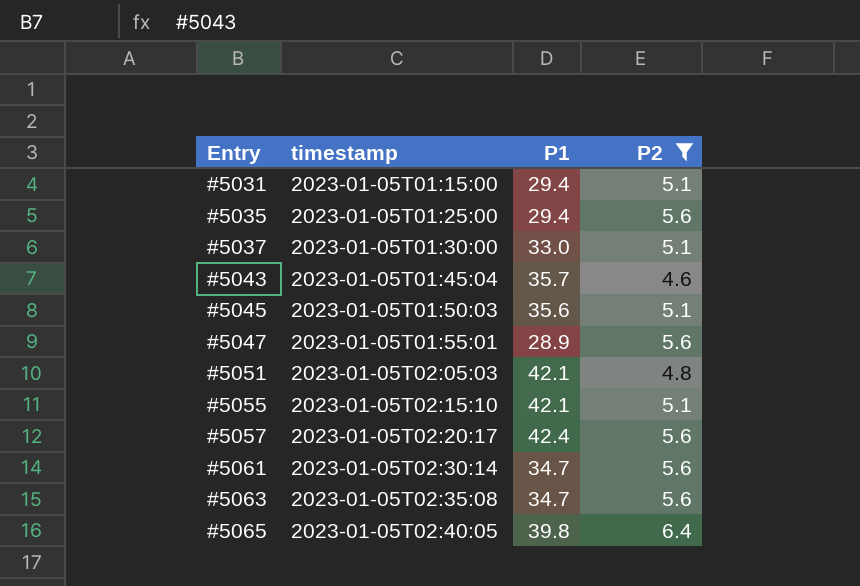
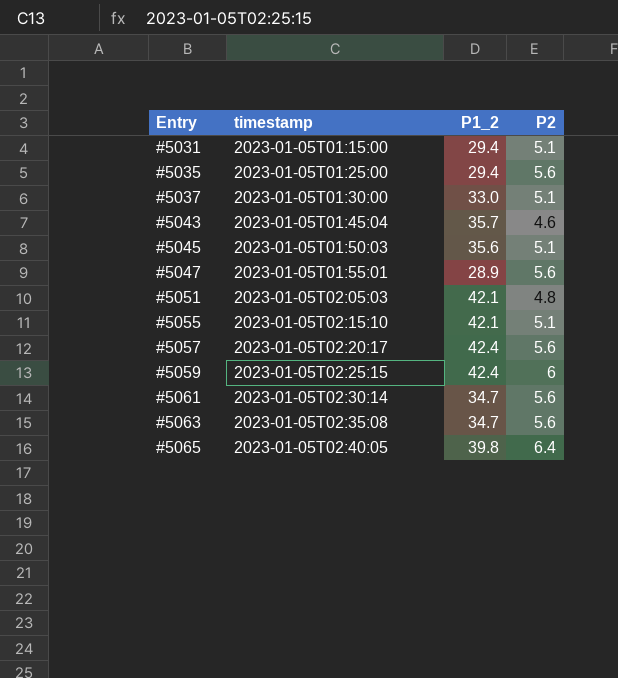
filter: P2 != 6 -> none
column name: P1 -> P1_2

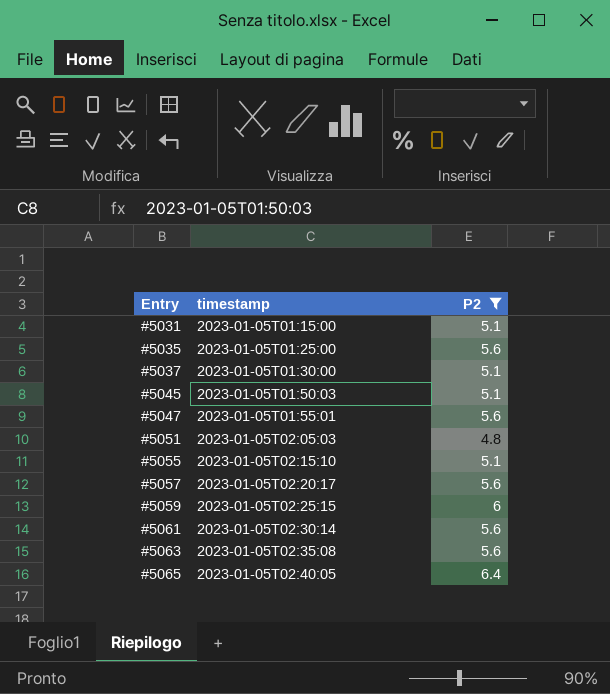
filter: none -> P2 != 4.6
column P1_2 | position: 3 -> none

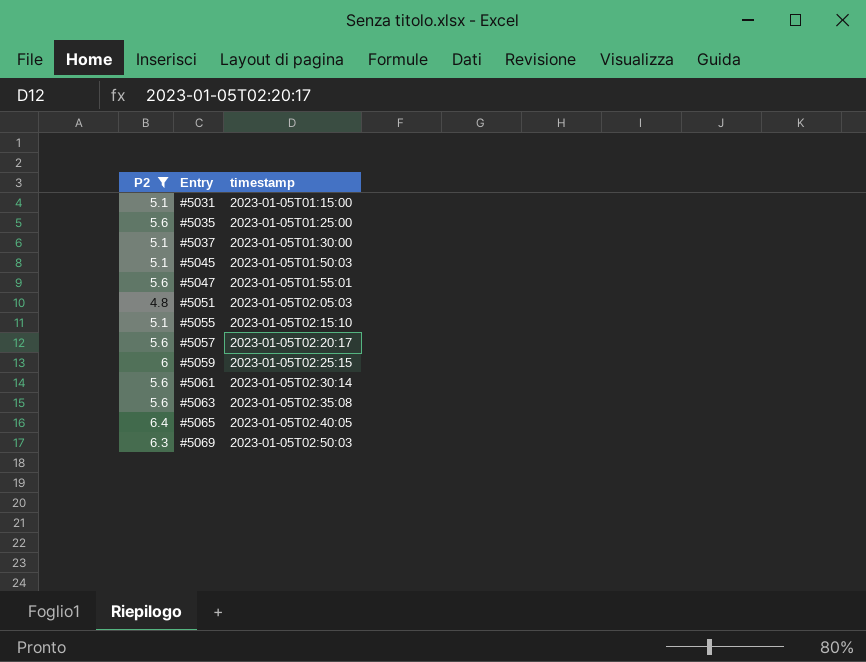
column P2 | position: 3 -> 1
row #5069: none -> 6.3 | 2023-01-05T02:50:03

